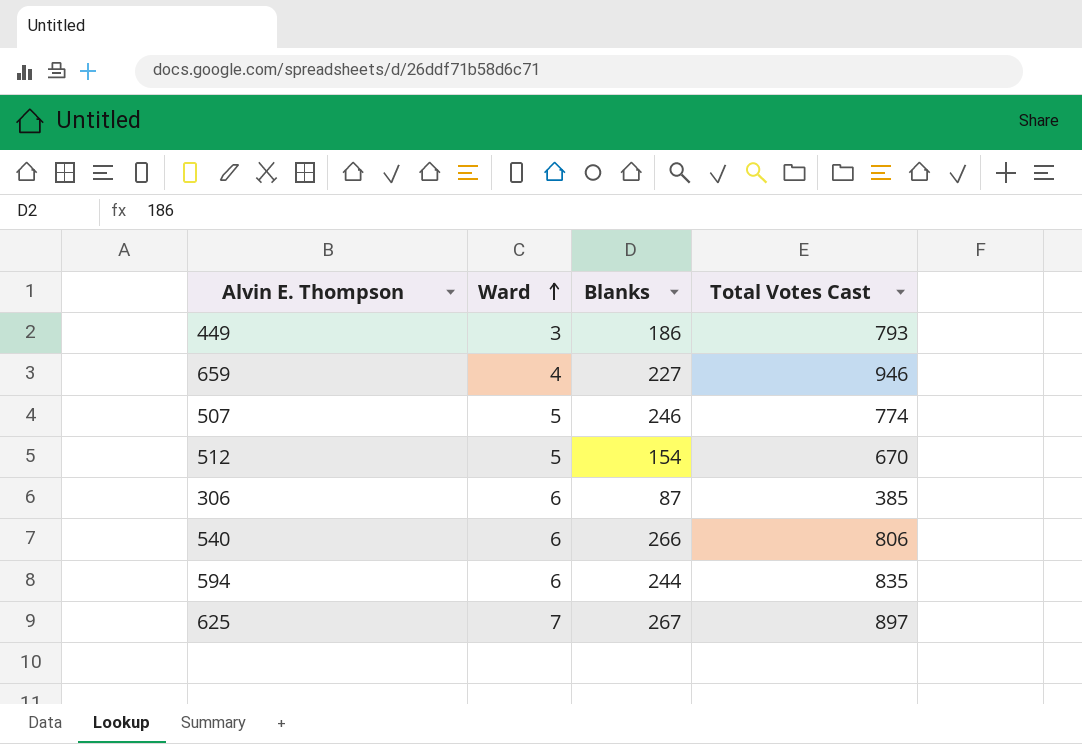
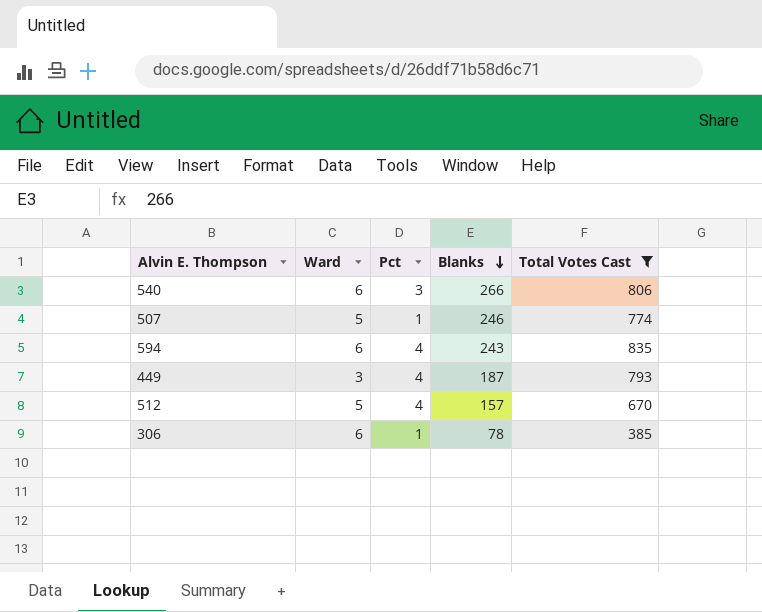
filter: none -> Total Votes Cast <= 835
row order: Ward ascending -> Blanks descending
column Pct | position: none -> 3
594 | Blanks: 244 -> 243
449 | Blanks: 186 -> 187
512 | Blanks: 154 -> 157
306 | Blanks: 87 -> 78

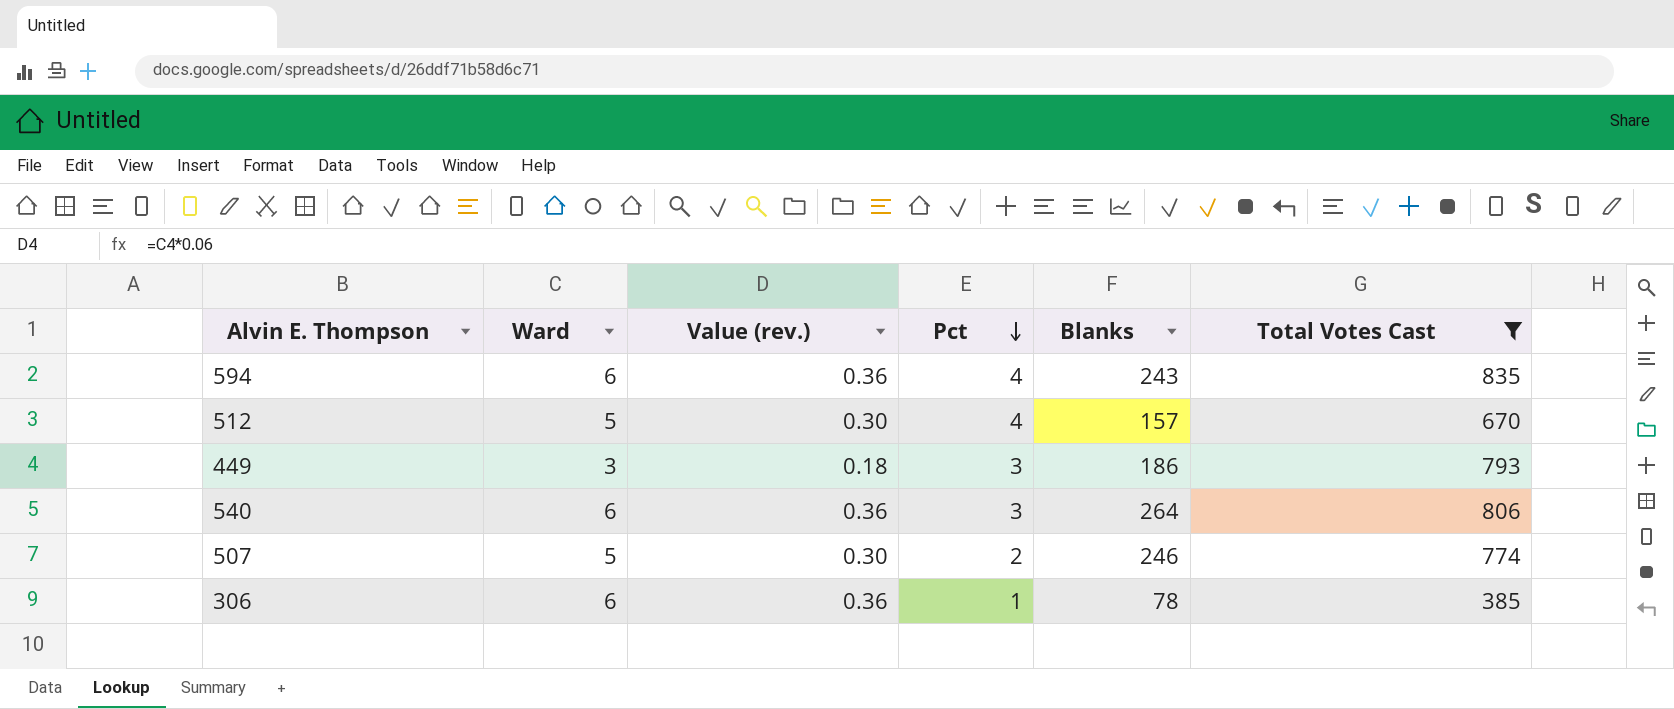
row order: Blanks descending -> Pct descending
column Value (rev.) | formula: none -> [Ward] * 0.06
449 | Pct: 4 -> 3
449 | Blanks: 187 -> 186
540 | Blanks: 266 -> 264
507 | Pct: 1 -> 2

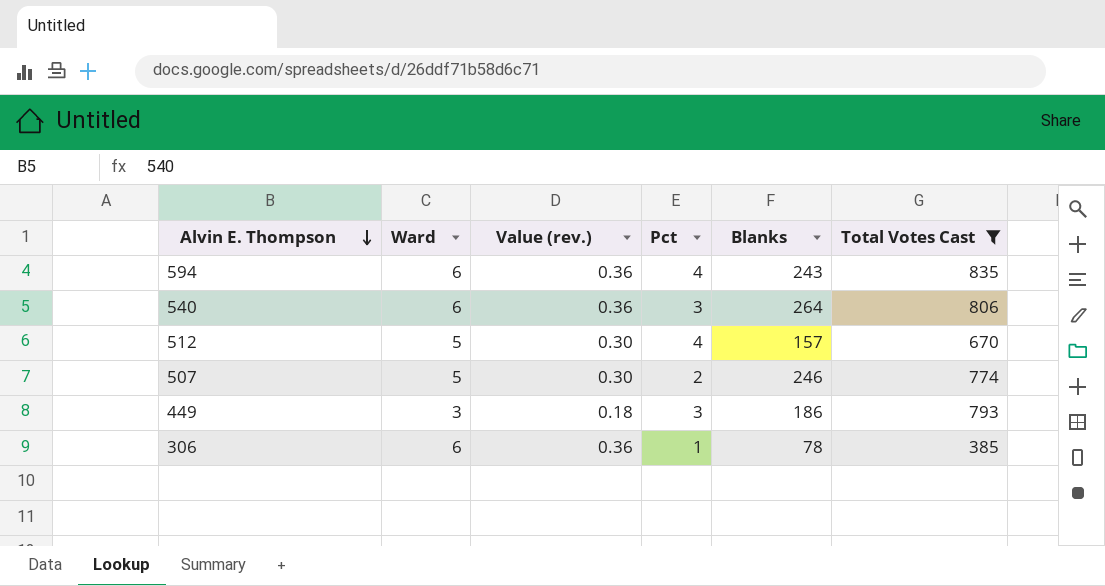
row order: Pct descending -> Alvin E. Thompson descending

